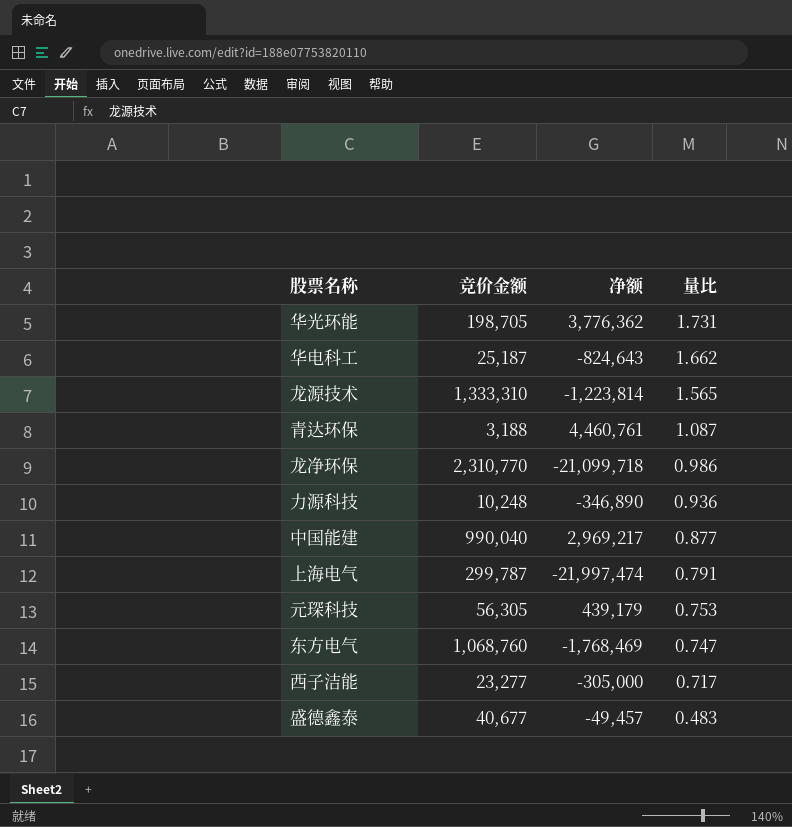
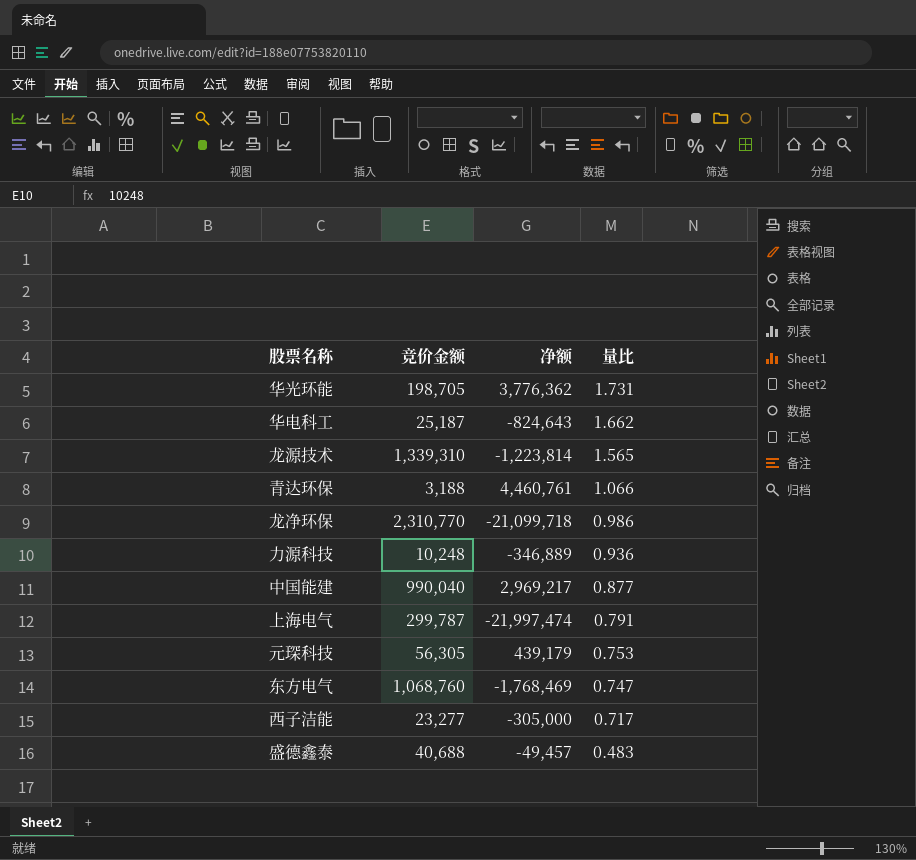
龙源技术 | 竞价金额: 1,333,310 -> 1,339,310
青达环保 | 量比: 1.087 -> 1.066
力源科技 | 净额: -346,890 -> -346,889
盛德鑫泰 | 竞价金额: 40,677 -> 40,688

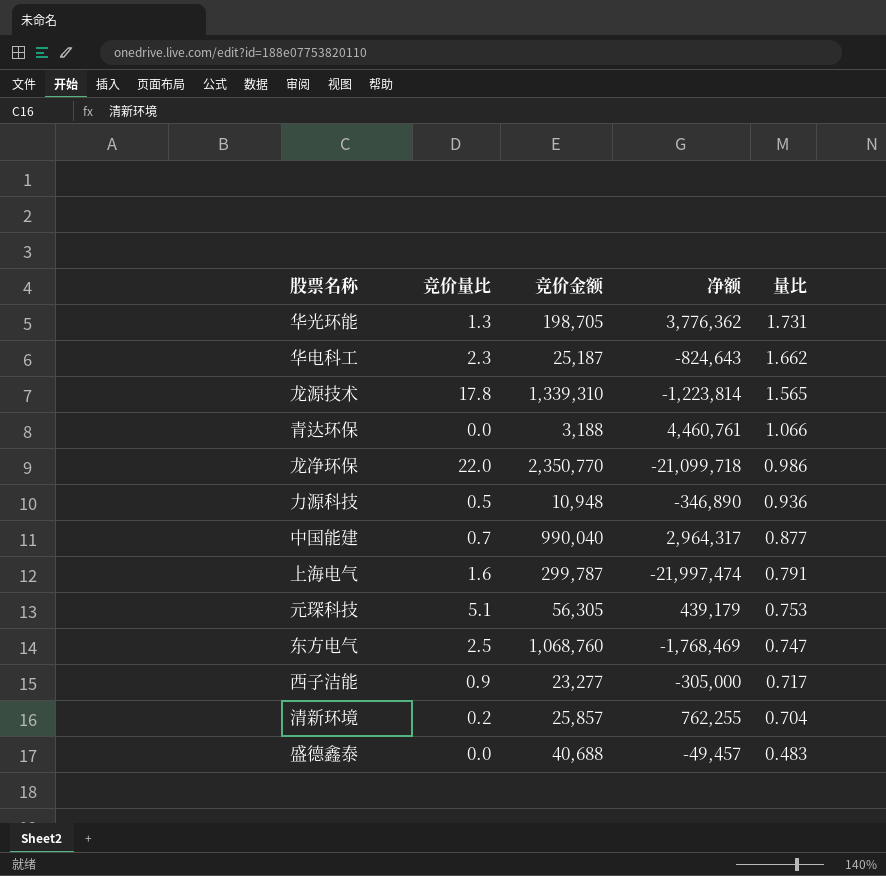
column 竞价量比 | position: none -> 2
龙净环保 | 竞价金额: 2,310,770 -> 2,350,770
力源科技 | 竞价金额: 10,248 -> 10,948
力源科技 | 净额: -346,889 -> -346,890
中国能建 | 净额: 2,969,217 -> 2,964,317
row 清新环境: none -> 0.2 | 25,857 | 762,255 | 0.704

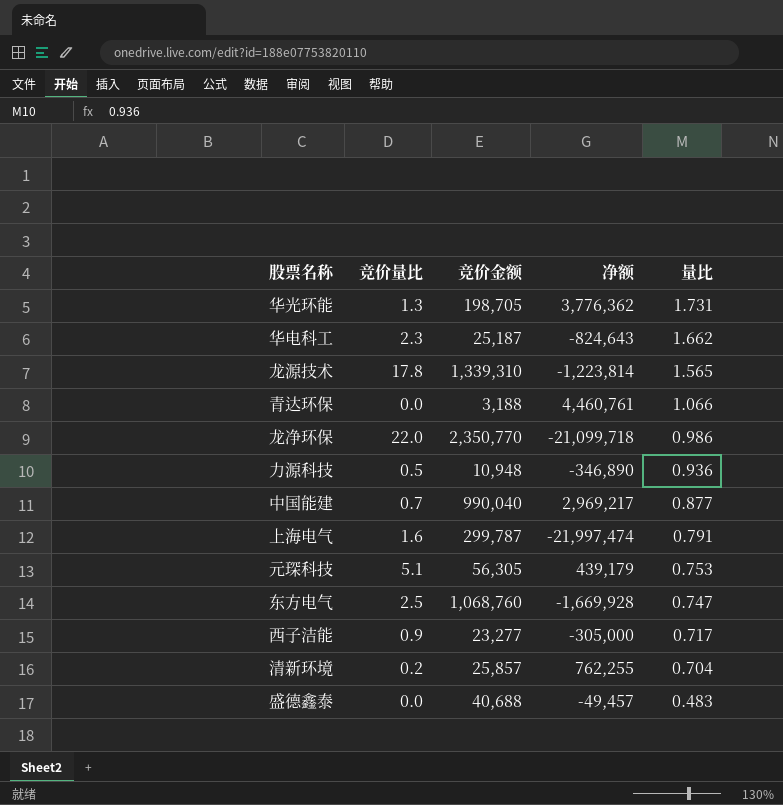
中国能建 | 净额: 2,964,317 -> 2,969,217
东方电气 | 净额: -1,768,469 -> -1,669,928

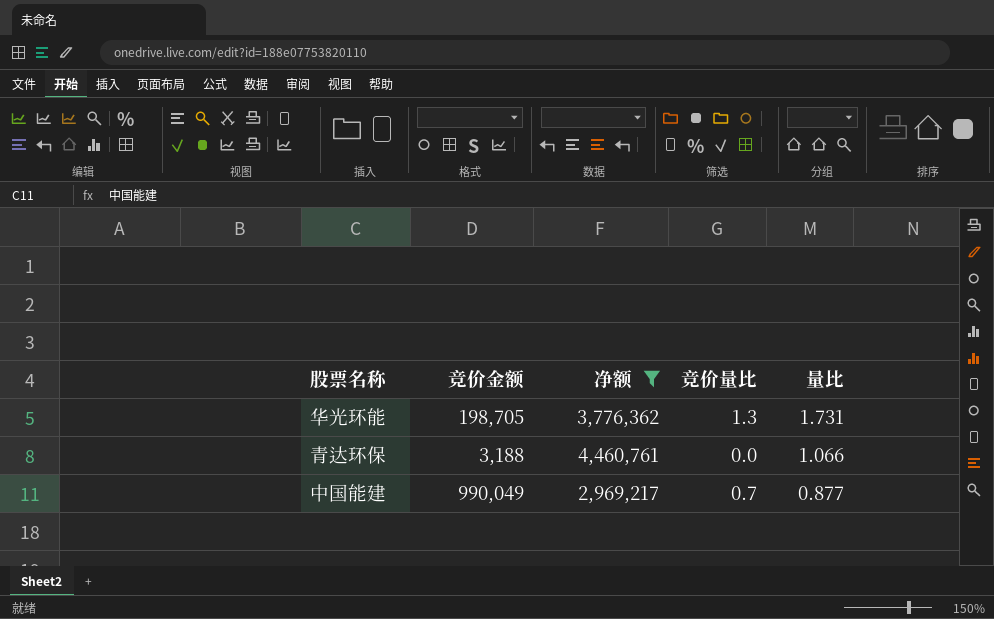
filter: none -> 净额 >= 2,969,217
column 竞价量比 | position: 2 -> 4
中国能建 | 竞价金额: 990,040 -> 990,049

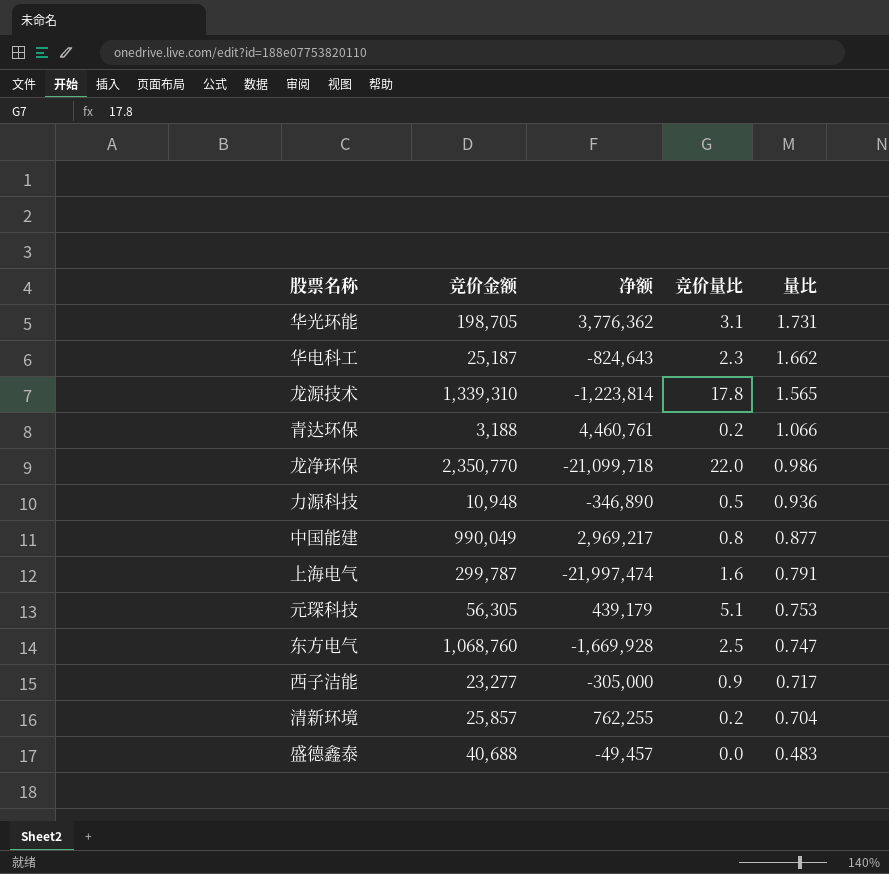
filter: 净额 >= 2,969,217 -> none
华光环能 | 竞价量比: 1.3 -> 3.1
青达环保 | 竞价量比: 0.0 -> 0.2
中国能建 | 竞价量比: 0.7 -> 0.8

